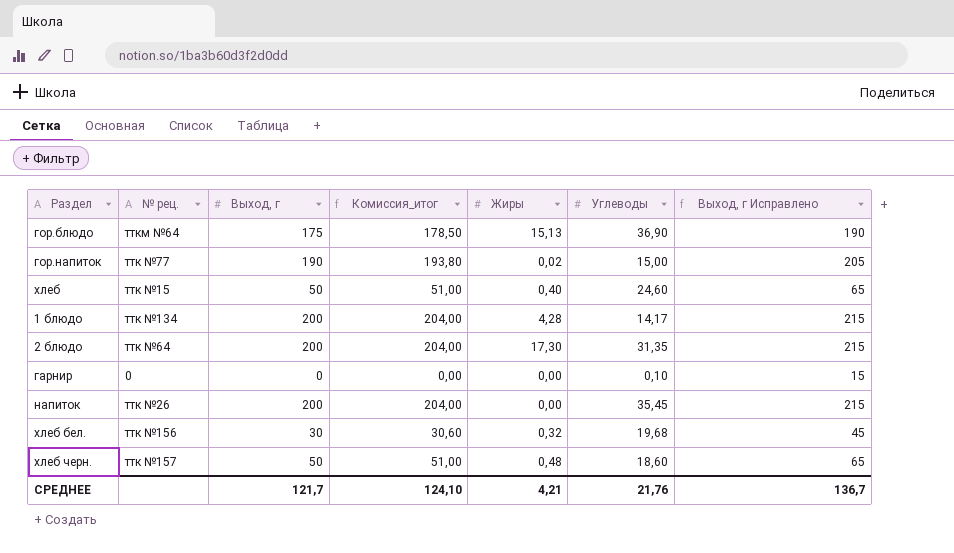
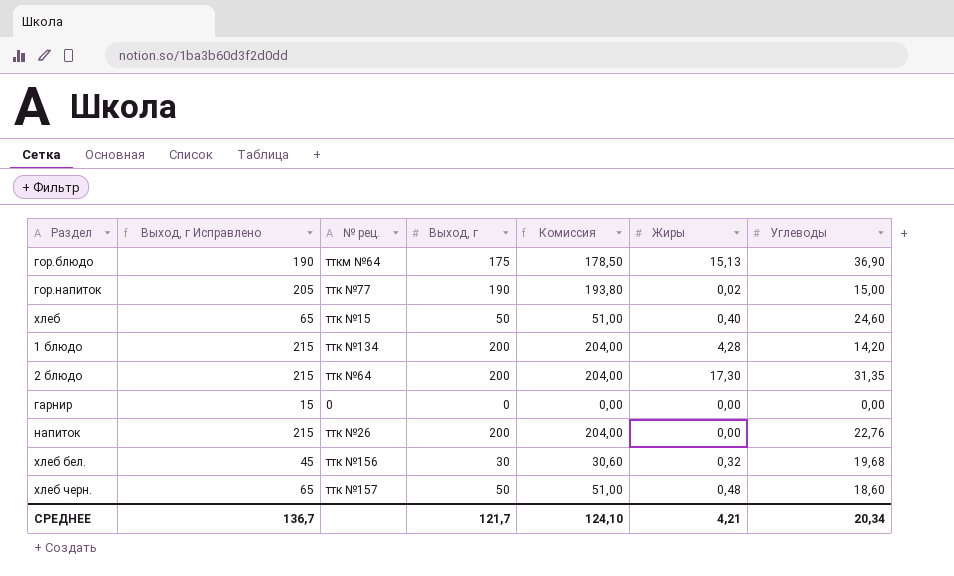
column Выход, г Исправлено | position: 7 -> 2
column name: Комиссия_итог -> Комиссия
1 блюдо | Углеводы: 14,17 -> 14,20
гарнир | Углеводы: 0,10 -> 0,00
напиток | Углеводы: 35,45 -> 22,76
СРЕДНЕЕ | Углеводы: 21,76 -> 20,34

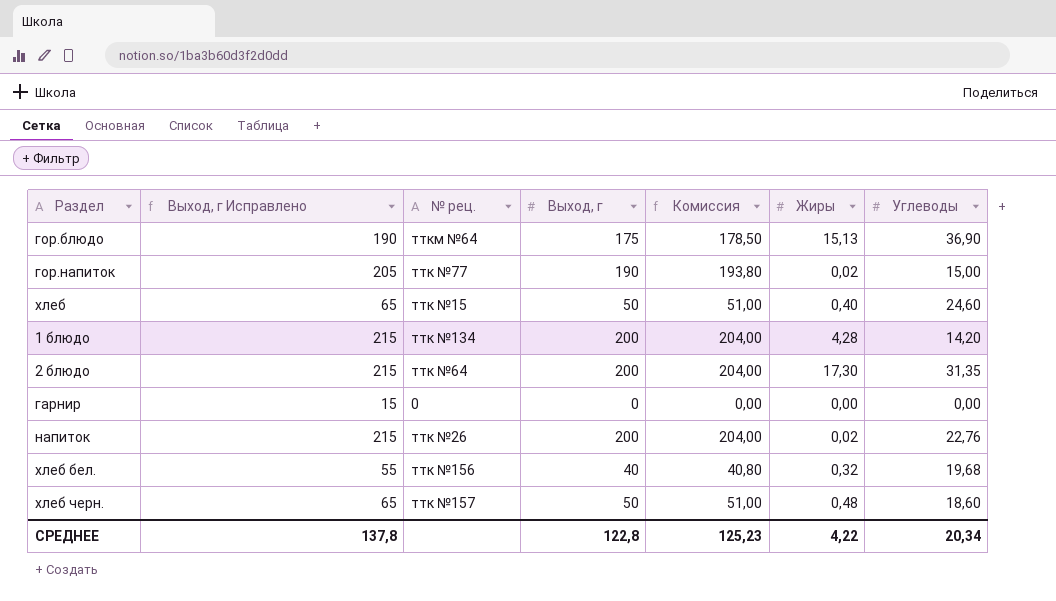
напиток | Жиры: 0,00 -> 0,02
хлеб бел. | Выход, г Исправлено: 45 -> 55
хлеб бел. | Выход, г: 30 -> 40
хлеб бел. | Комиссия: 30,60 -> 40,80
СРЕДНЕЕ | Выход, г Исправлено: 136,7 -> 137,8
СРЕДНЕЕ | Выход, г: 121,7 -> 122,8
СРЕДНЕЕ | Комиссия: 124,10 -> 125,23
СРЕДНЕЕ | Жиры: 4,21 -> 4,22

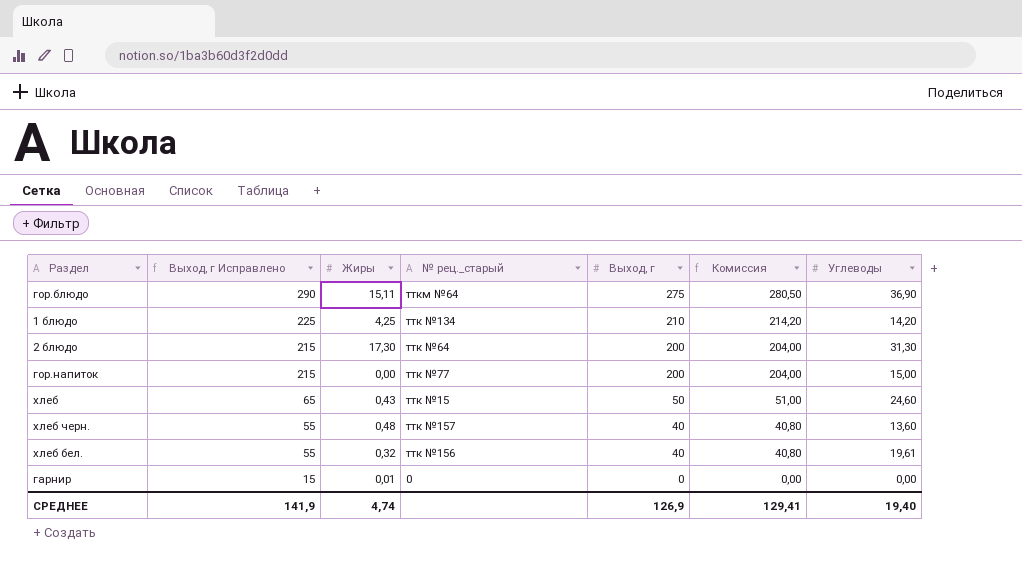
row order: none -> Выход, г Исправлено descending
column Жиры | position: 6 -> 3
column name: № рец. -> № рец._старый
row напиток: 215 | ттк №26 | 200 | 204,00 | 0,02 | 22,76 -> none
гор.блюдо | Выход, г Исправлено: 190 -> 290
гор.блюдо | Жиры: 15,13 -> 15,11
гор.блюдо | Выход, г: 175 -> 275
гор.блюдо | Комиссия: 178,50 -> 280,50
1 блюдо | Выход, г Исправлено: 215 -> 225
1 блюдо | Жиры: 4,28 -> 4,25
1 блюдо | Выход, г: 200 -> 210
1 блюдо | Комиссия: 204,00 -> 214,20
2 блюдо | Углеводы: 31,35 -> 31,30
гор.напиток | Выход, г Исправлено: 205 -> 215
гор.напиток | Жиры: 0,02 -> 0,00
гор.напиток | Выход, г: 190 -> 200
гор.напиток | Комиссия: 193,80 -> 204,00
хлеб | Жиры: 0,40 -> 0,43
хлеб черн. | Выход, г Исправлено: 65 -> 55
хлеб черн. | Выход, г: 50 -> 40
хлеб черн. | Комиссия: 51,00 -> 40,80
хлеб черн. | Углеводы: 18,60 -> 13,60
хлеб бел. | Углеводы: 19,68 -> 19,61
гарнир | Жиры: 0,00 -> 0,01
СРЕДНЕЕ | Выход, г Исправлено: 137,8 -> 141,9
СРЕДНЕЕ | Жиры: 4,22 -> 4,74
СРЕДНЕЕ | Выход, г: 122,8 -> 126,9
СРЕДНЕЕ | Комиссия: 125,23 -> 129,41
СРЕДНЕЕ | Углеводы: 20,34 -> 19,40

